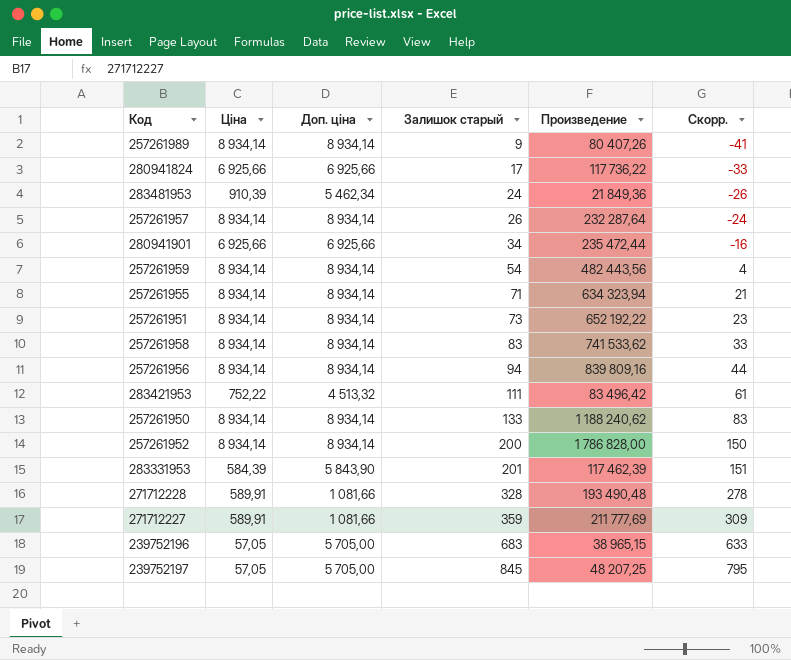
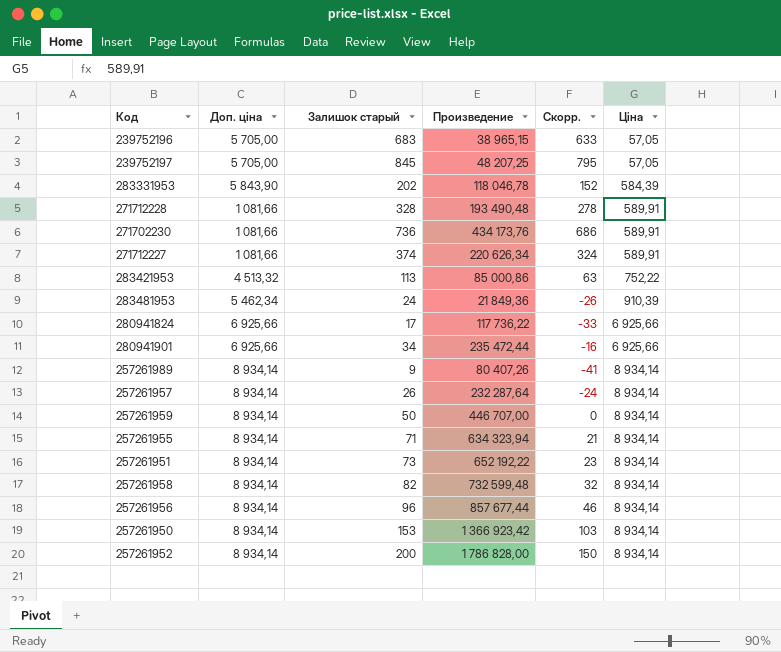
row order: Залишок старый ascending -> Ціна ascending
column Ціна | position: 2 -> 6
283331953 | Залишок старый: 201 -> 202
283331953 | Произведение: 117 462,39 -> 118 046,78
283331953 | Скорр.: 151 -> 152
row 271702230: none -> 1 081,66 | 736 | 434 173,76 | 686 | 589,91
271712227 | Залишок старый: 359 -> 374
271712227 | Произведение: 211 777,69 -> 220 626,34
271712227 | Скорр.: 309 -> 324
283421953 | Залишок старый: 111 -> 113
283421953 | Произведение: 83 496,42 -> 85 000,86
283421953 | Скорр.: 61 -> 63
257261959 | Залишок старый: 54 -> 50
257261959 | Произведение: 482 443,56 -> 446 707,00
257261959 | Скорр.: 4 -> 0
257261958 | Залишок старый: 83 -> 82
257261958 | Произведение: 741 533,62 -> 732 599,48
257261958 | Скорр.: 33 -> 32
257261956 | Залишок старый: 94 -> 96
257261956 | Произведение: 839 809,16 -> 857 677,44
257261956 | Скорр.: 44 -> 46
257261950 | Залишок старый: 133 -> 153
257261950 | Произведение: 1 188 240,62 -> 1 366 923,42
257261950 | Скорр.: 83 -> 103

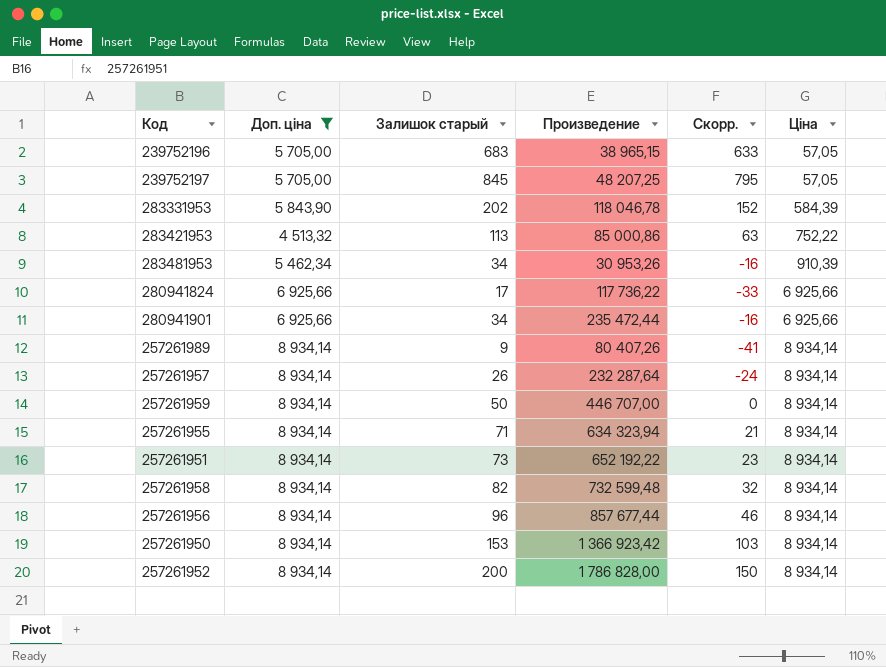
filter: none -> Доп. ціна != 1 081,66
283481953 | Залишок старый: 24 -> 34
283481953 | Произведение: 21 849,36 -> 30 953,26
283481953 | Скорр.: -26 -> -16

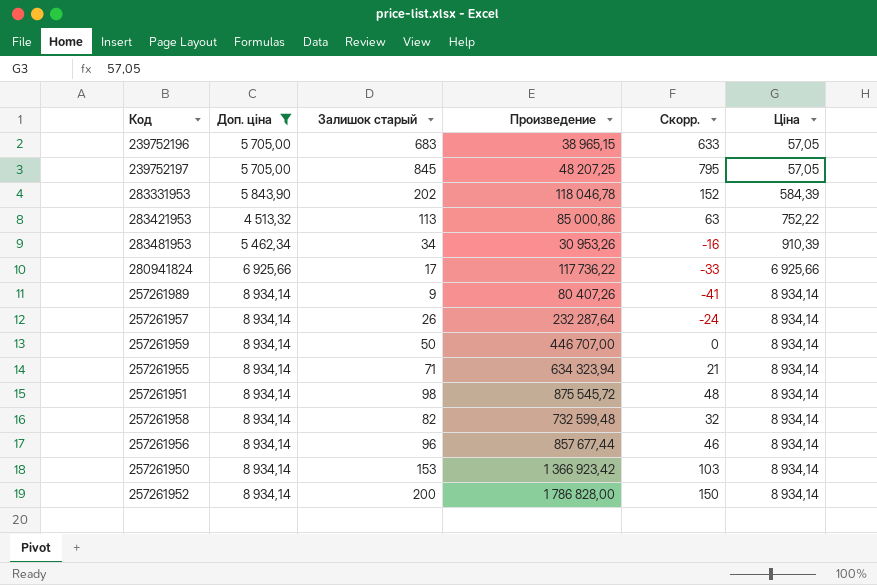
row 280941901: 6 925,66 | 34 | 235 472,44 | -16 | 6 925,66 -> none
257261951 | Залишок старый: 73 -> 98
257261951 | Произведение: 652 192,22 -> 875 545,72
257261951 | Скорр.: 23 -> 48

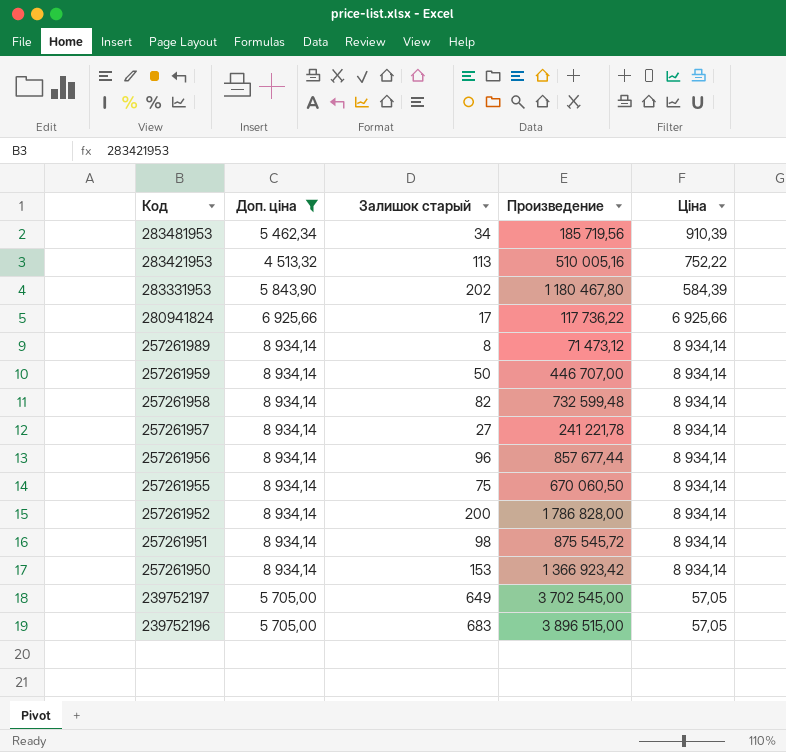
row order: Ціна ascending -> Код descending
column Скорр. | formula: [Залишок старый] - 50 -> none
column Произведение | formula: [Залишок старый] * [Ціна] -> [Доп. ціна] * [Залишок старый]
257261989 | Залишок старый: 9 -> 8
257261957 | Залишок старый: 26 -> 27
257261955 | Залишок старый: 71 -> 75
239752197 | Залишок старый: 845 -> 649

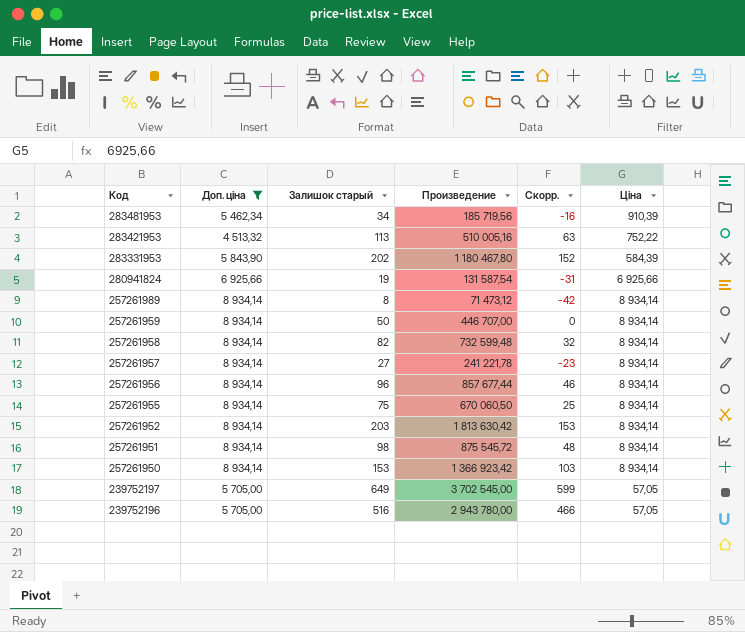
column Скорр. | formula: none -> [Залишок старый] - 50
280941824 | Залишок старый: 17 -> 19
280941824 | Произведение: 117 736,22 -> 131 587,54
257261952 | Залишок старый: 200 -> 203
257261952 | Произведение: 1 786 828,00 -> 1 813 630,42
239752196 | Залишок старый: 683 -> 516
239752196 | Произведение: 3 896 515,00 -> 2 943 780,00

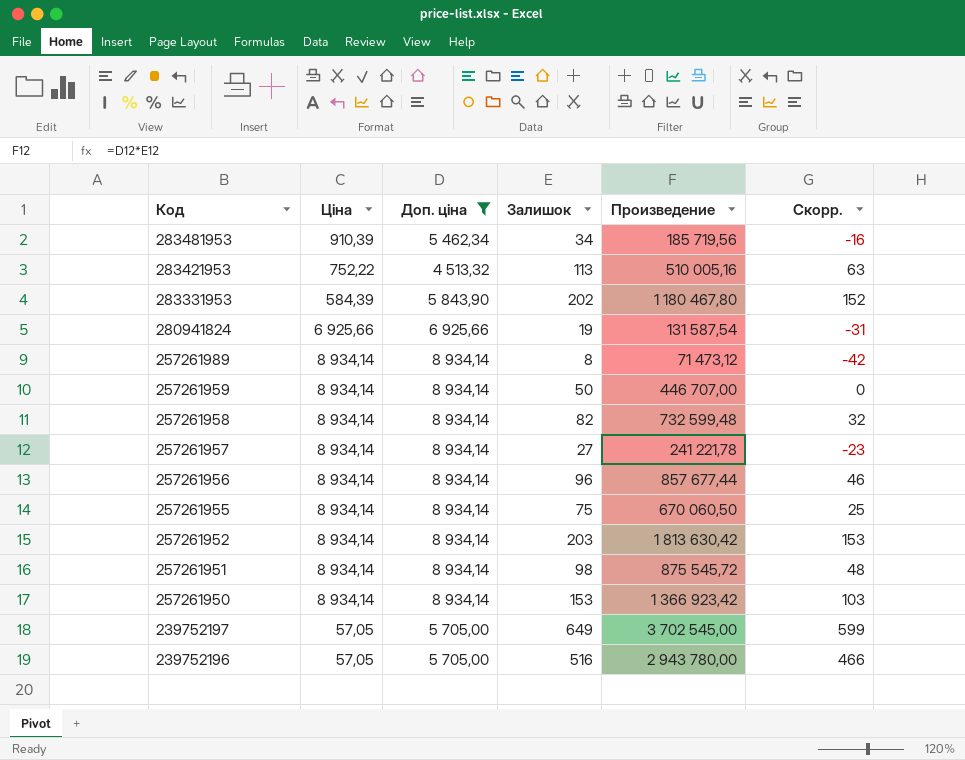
column Ціна | position: 6 -> 2
column name: Залишок старый -> Залишок

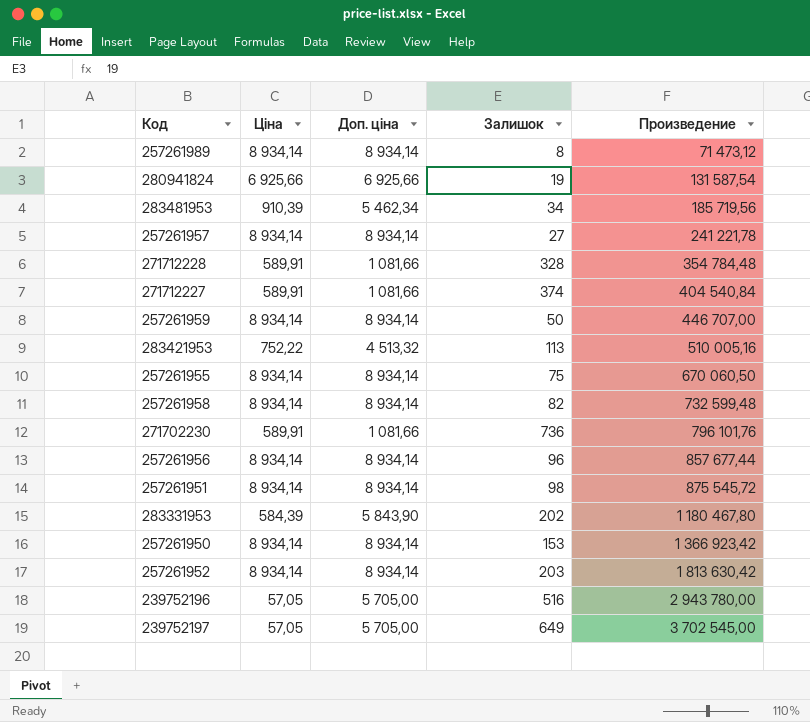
filter: Доп. ціна != 1 081,66 -> none
row order: Код descending -> Произведение ascending
column Скорр. | formula: [Залишок] - 50 -> none

